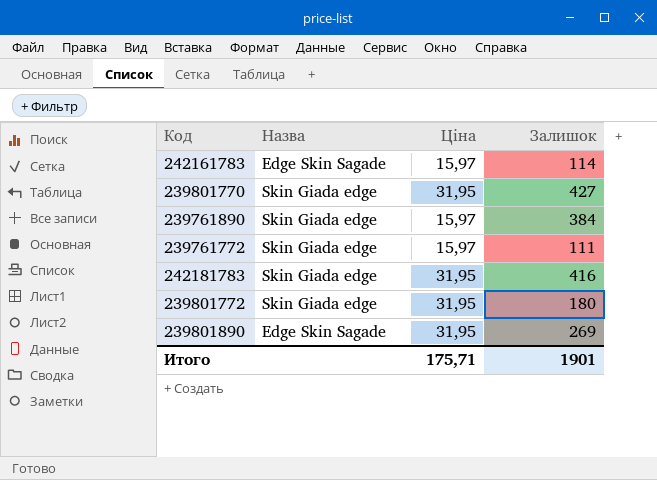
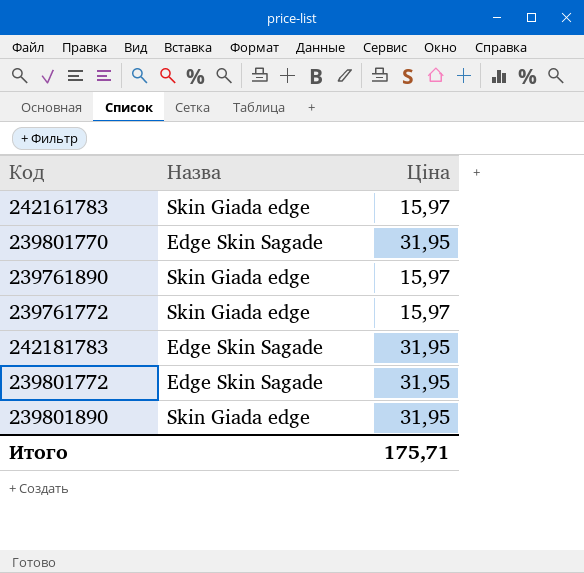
column Залишок | position: 4 -> none
242161783 | Назва: Edge Skin Sagade -> Skin Giada edge
239801770 | Назва: Skin Giada edge -> Edge Skin Sagade
242181783 | Назва: Skin Giada edge -> Edge Skin Sagade
239801772 | Назва: Skin Giada edge -> Edge Skin Sagade
239801890 | Назва: Edge Skin Sagade -> Skin Giada edge

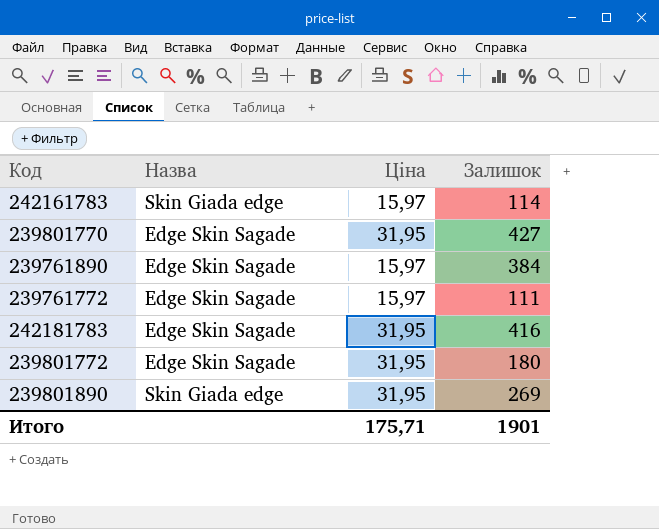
column Залишок | position: none -> 4
239761890 | Назва: Skin Giada edge -> Edge Skin Sagade
239761772 | Назва: Skin Giada edge -> Edge Skin Sagade

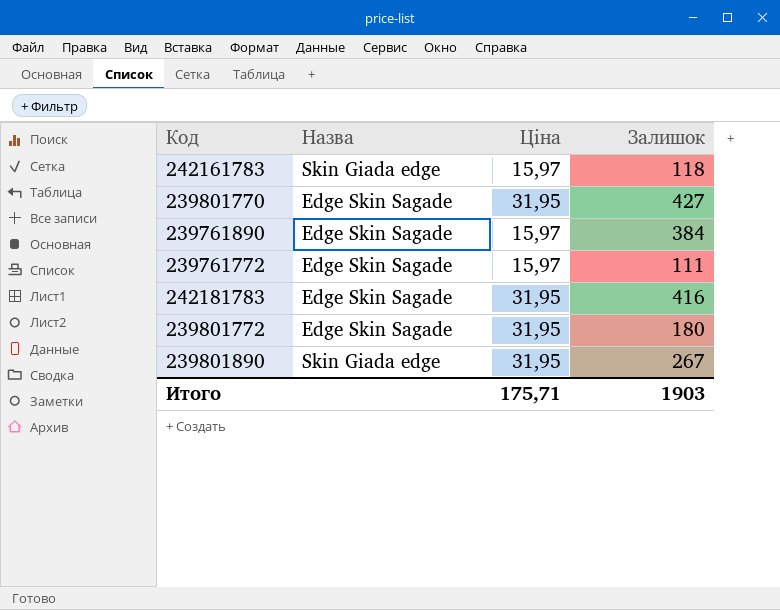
242161783 | Залишок: 114 -> 118
239801890 | Залишок: 269 -> 267
Итого | Залишок: 1901 -> 1903

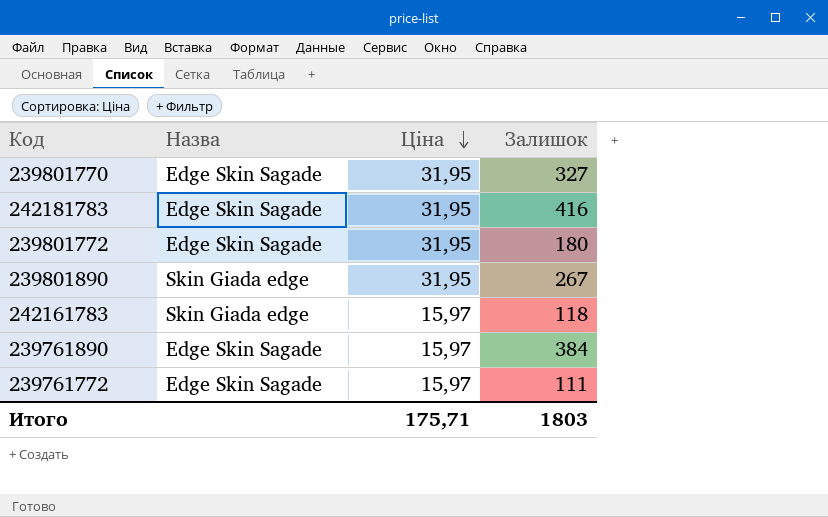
row order: none -> Ціна descending
239801770 | Залишок: 427 -> 327
Итого | Залишок: 1903 -> 1803

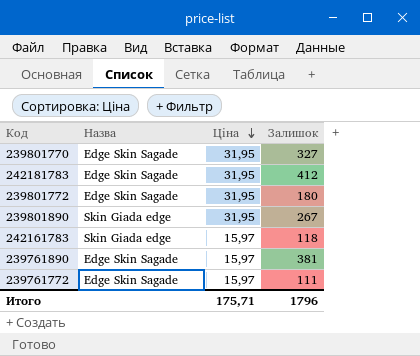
242181783 | Залишок: 416 -> 412
239761890 | Залишок: 384 -> 381
Итого | Залишок: 1803 -> 1796

